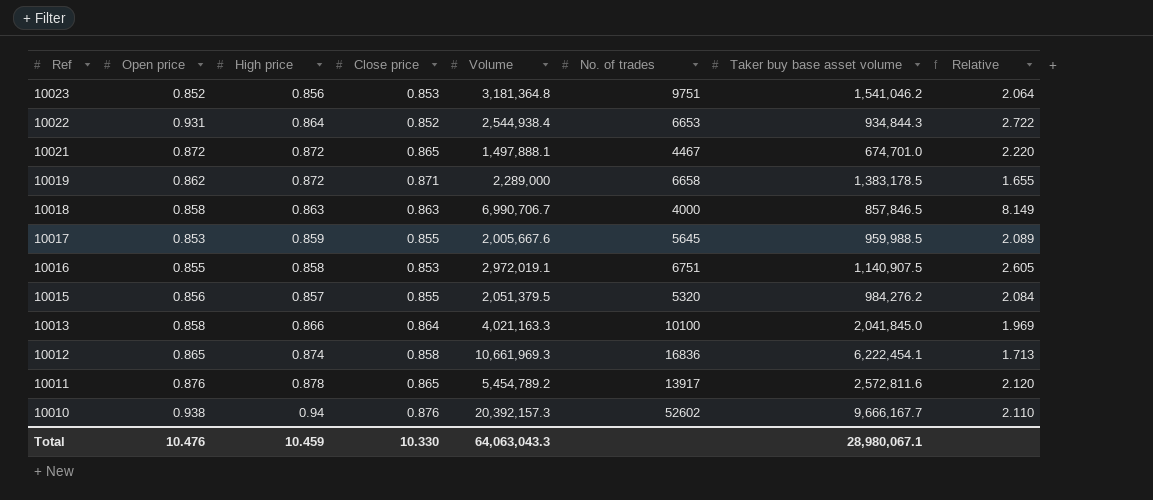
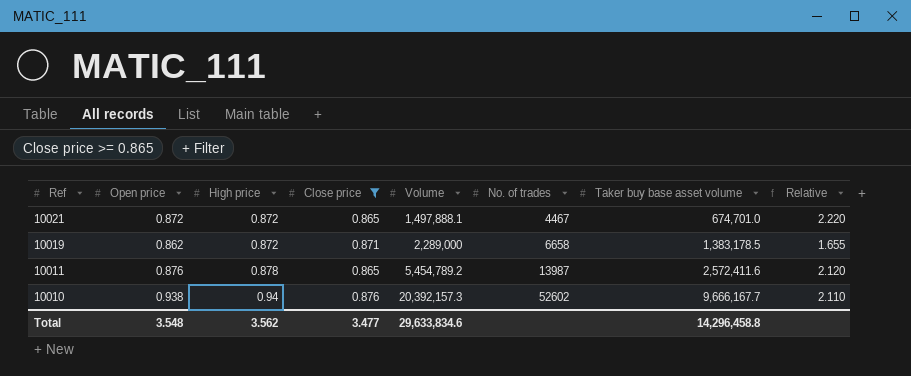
filter: none -> Close price >= 0.865
10011 | No. of trades: 13917 -> 13987
10011 | Taker buy base asset volume: 2,572,811.6 -> 2,572,411.6
Total | Open price: 10.476 -> 3.548
Total | High price: 10.459 -> 3.562
Total | Close price: 10.330 -> 3.477
Total | Volume: 64,063,043.3 -> 29,633,834.6
Total | Taker buy base asset volume: 28,980,067.1 -> 14,296,458.8

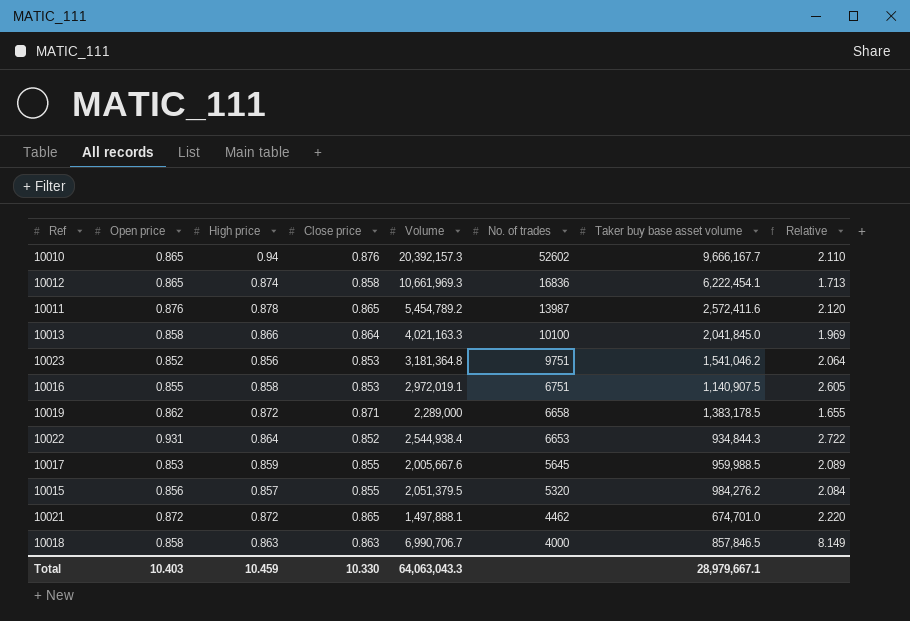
filter: Close price >= 0.865 -> none
row order: Ref descending -> No. of trades descending
10010 | Open price: 0.938 -> 0.865
10021 | No. of trades: 4467 -> 4462
Total | Open price: 3.548 -> 10.403
Total | High price: 3.562 -> 10.459
Total | Close price: 3.477 -> 10.330
Total | Volume: 29,633,834.6 -> 64,063,043.3
Total | Taker buy base asset volume: 14,296,458.8 -> 28,979,667.1

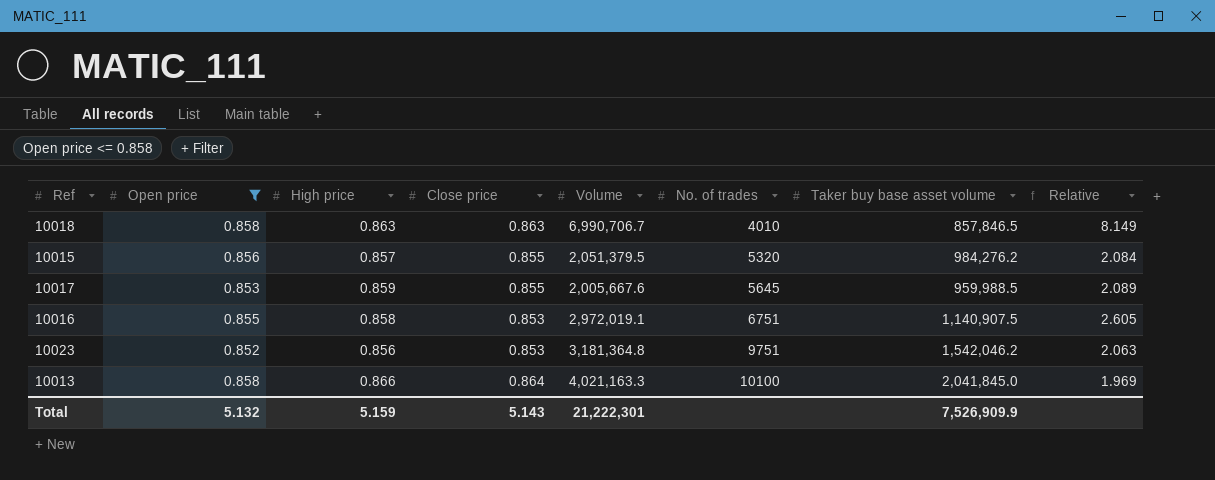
filter: none -> Open price <= 0.858
row order: No. of trades descending -> No. of trades ascending
10018 | No. of trades: 4000 -> 4010
10023 | Taker buy base asset volume: 1,541,046.2 -> 1,542,046.2
10023 | Relative: 2.064 -> 2.063
Total | Open price: 10.403 -> 5.132
Total | High price: 10.459 -> 5.159
Total | Close price: 10.330 -> 5.143
Total | Volume: 64,063,043.3 -> 21,222,301
Total | Taker buy base asset volume: 28,979,667.1 -> 7,526,909.9

